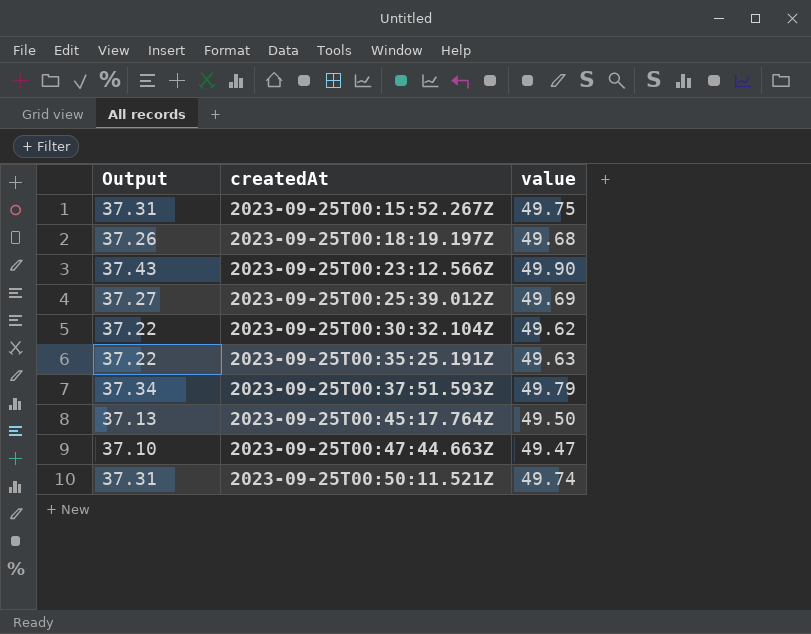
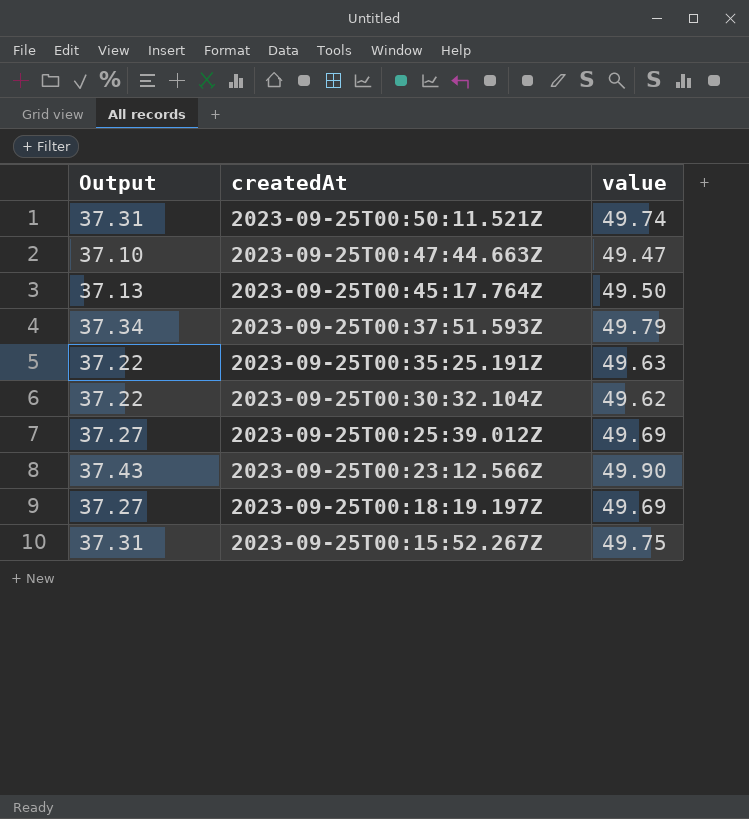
row order: createdAt ascending -> createdAt descending
2023-09-25T00:18:19.197Z | Output: 37.26 -> 37.27
2023-09-25T00:18:19.197Z | value: 49.68 -> 49.69

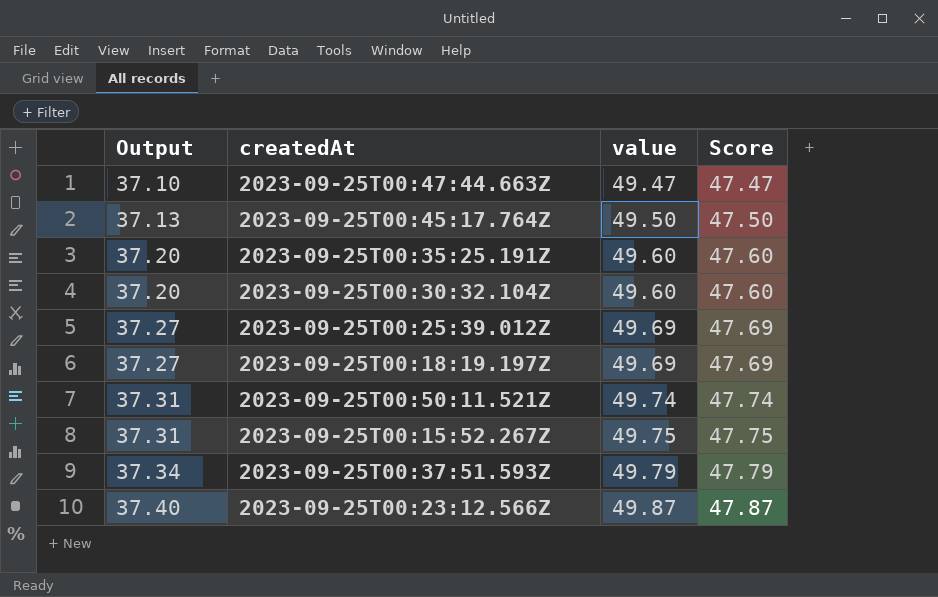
row order: createdAt descending -> Output ascending
column Score | formula: none -> [value] - 2
2023-09-25T00:35:25.191Z | Output: 37.22 -> 37.20
2023-09-25T00:35:25.191Z | value: 49.63 -> 49.60
2023-09-25T00:30:32.104Z | Output: 37.22 -> 37.20
2023-09-25T00:30:32.104Z | value: 49.62 -> 49.60
2023-09-25T00:23:12.566Z | Output: 37.43 -> 37.40
2023-09-25T00:23:12.566Z | value: 49.90 -> 49.87

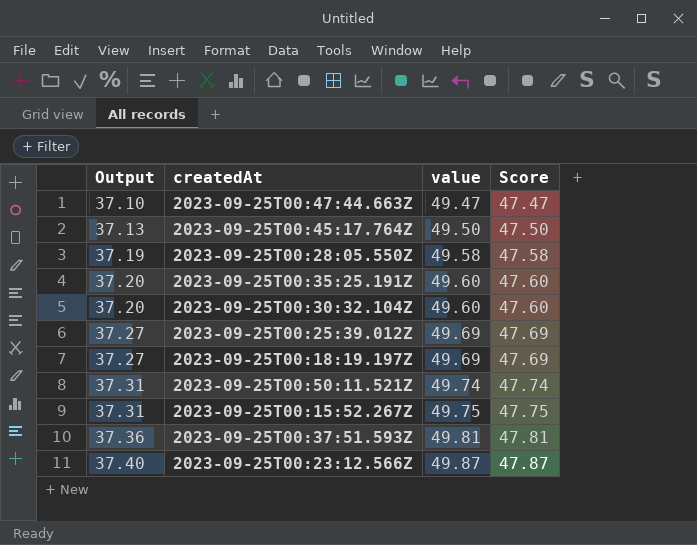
row 2023-09-25T00:28:05.550Z: none -> 37.19 | 49.58 | 47.58
2023-09-25T00:37:51.593Z | Output: 37.34 -> 37.36
2023-09-25T00:37:51.593Z | value: 49.79 -> 49.81
2023-09-25T00:37:51.593Z | Score: 47.79 -> 47.81

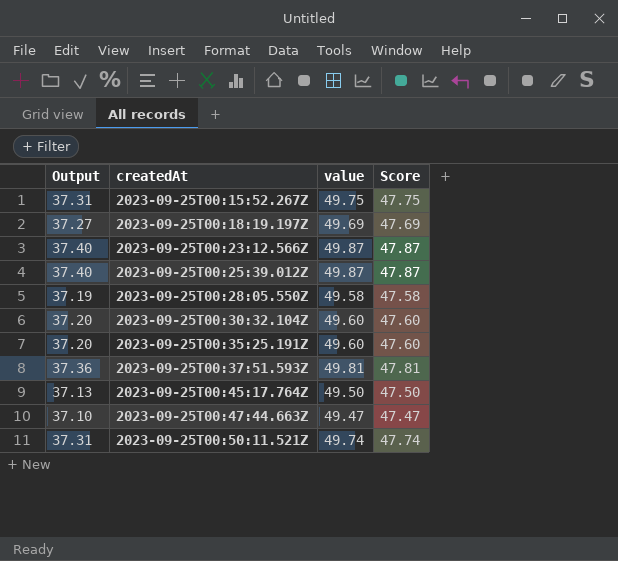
row order: Output ascending -> createdAt ascending
2023-09-25T00:25:39.012Z | Output: 37.27 -> 37.40
2023-09-25T00:25:39.012Z | value: 49.69 -> 49.87
2023-09-25T00:25:39.012Z | Score: 47.69 -> 47.87

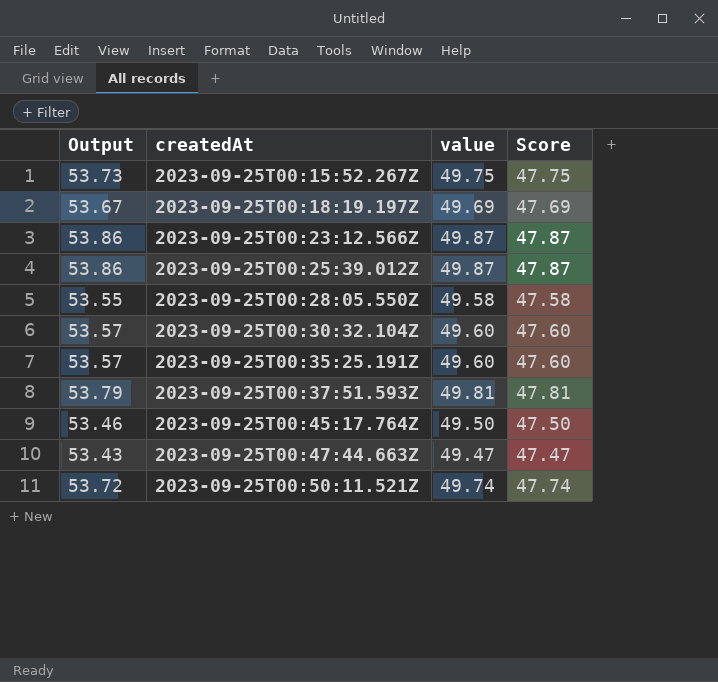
column Output | formula: [value] * 0.75 -> [value] * 1.08

